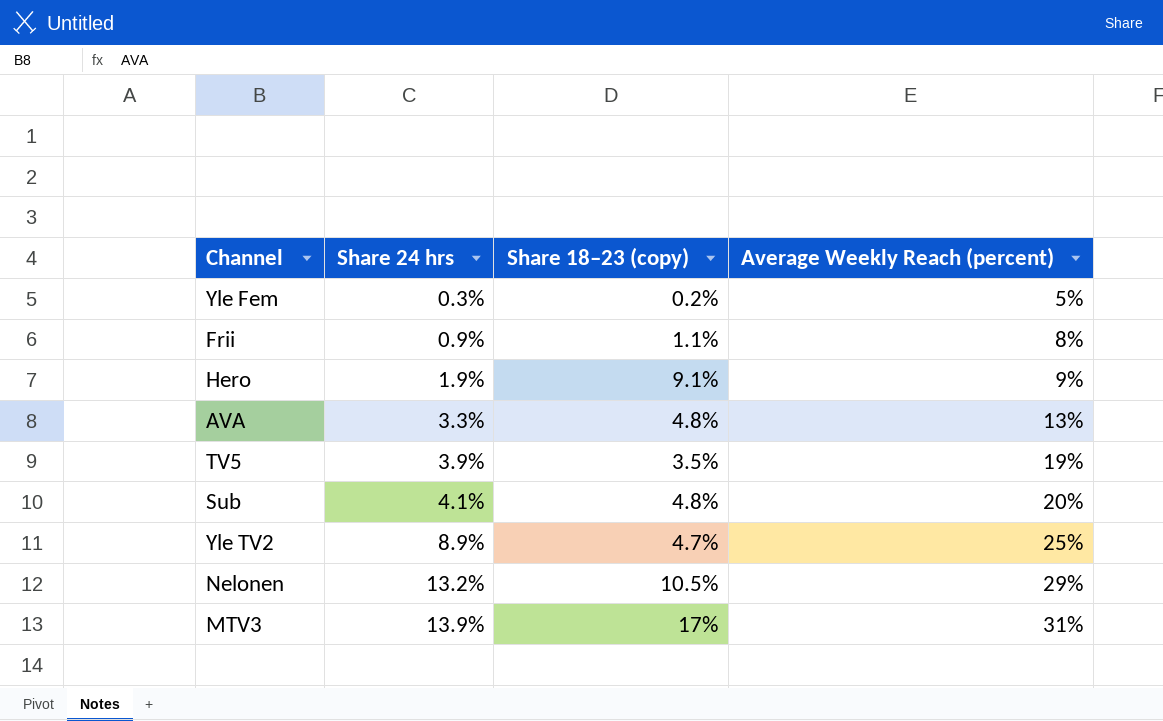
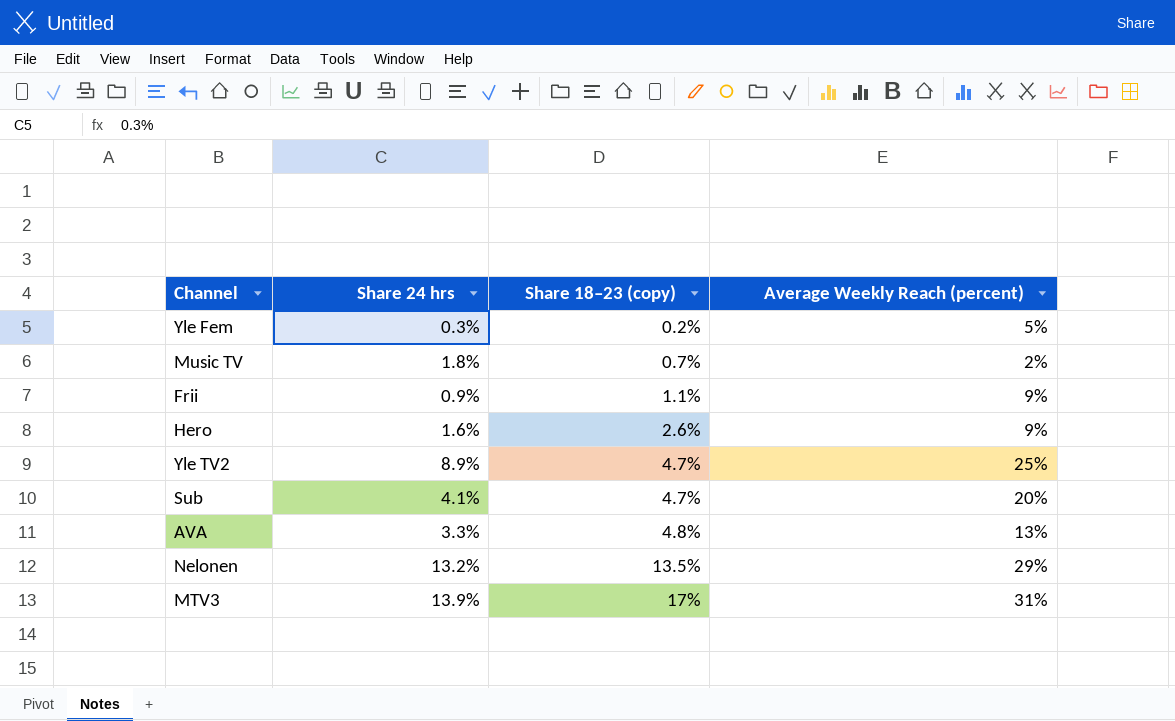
row order: Share 24 hrs ascending -> Share 18–23 (copy) ascending
row TV5: 3.9% | 3.5% | 19% -> none
row Music TV: none -> 1.8% | 0.7% | 2%
Frii | Average Weekly Reach (percent): 8% -> 9%
Hero | Share 24 hrs: 1.9% -> 1.6%
Hero | Share 18–23 (copy): 9.1% -> 2.6%
Sub | Share 18–23 (copy): 4.8% -> 4.7%
Nelonen | Share 18–23 (copy): 10.5% -> 13.5%

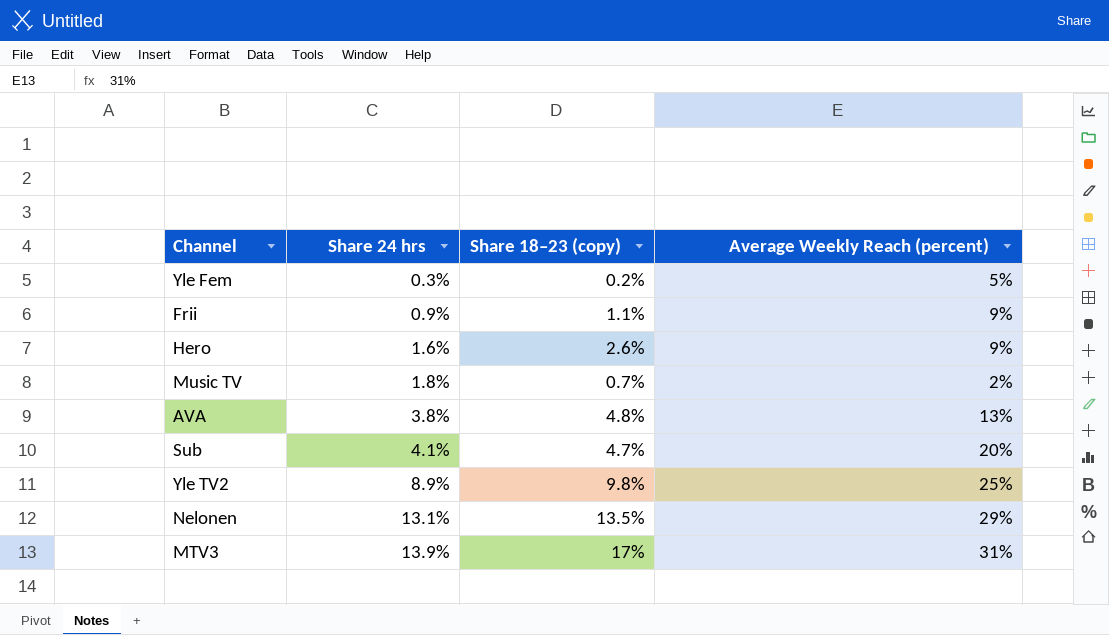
row order: Share 18–23 (copy) ascending -> Share 24 hrs ascending
AVA | Share 24 hrs: 3.3% -> 3.8%
Yle TV2 | Share 18–23 (copy): 4.7% -> 9.8%
Nelonen | Share 24 hrs: 13.2% -> 13.1%

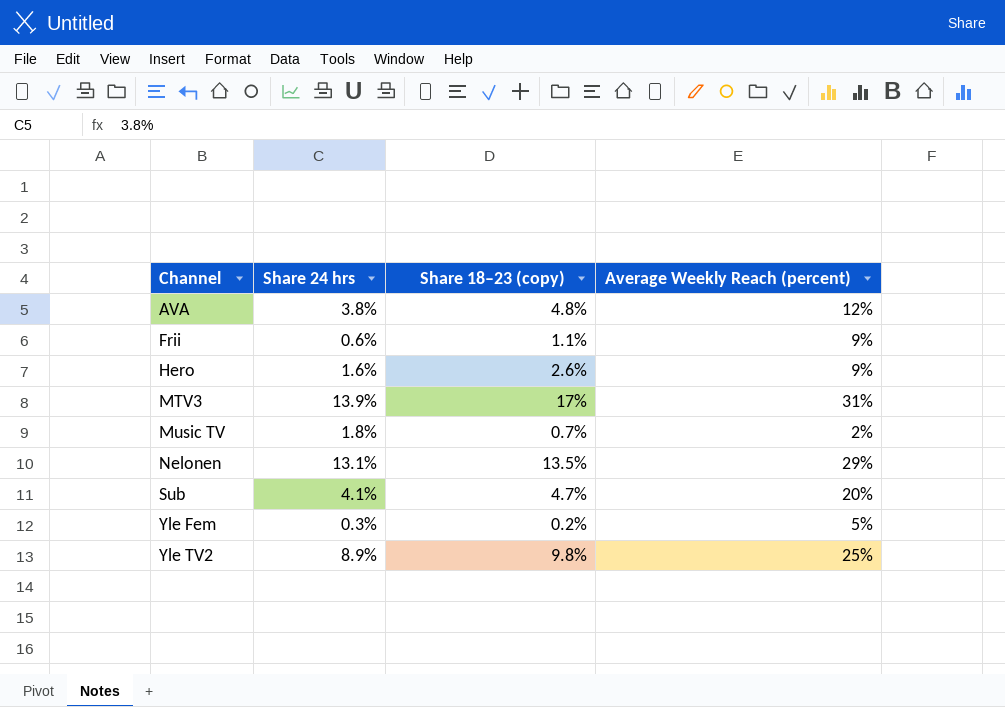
row order: Share 24 hrs ascending -> Channel ascending
AVA | Average Weekly Reach (percent): 13% -> 12%
Frii | Share 24 hrs: 0.9% -> 0.6%

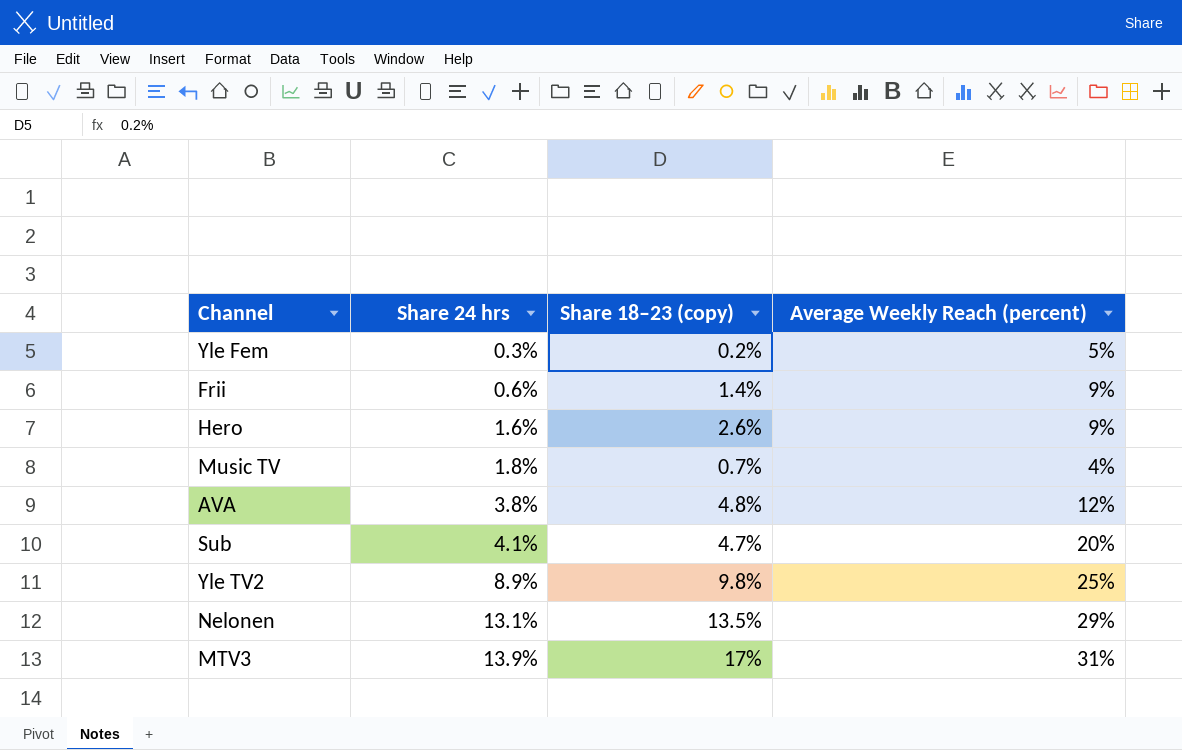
row order: Channel ascending -> Share 24 hrs ascending
Frii | Share 18–23 (copy): 1.1% -> 1.4%
Music TV | Average Weekly Reach (percent): 2% -> 4%

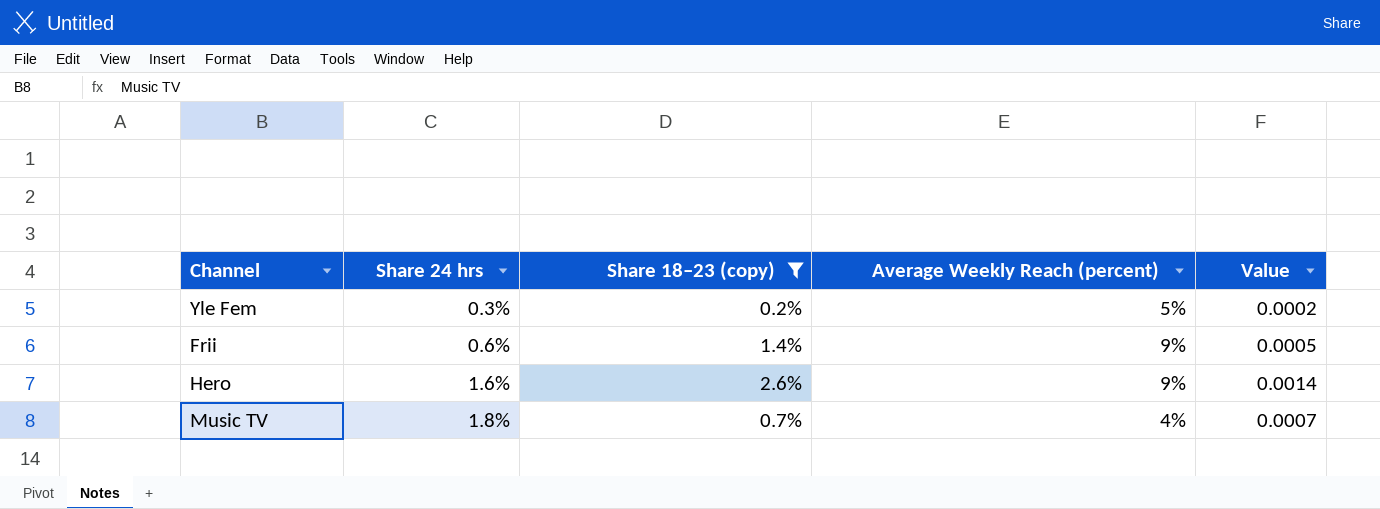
filter: none -> Share 18–23 (copy) <= 2.6%
column Value | formula: none -> [Share 24 hrs] * [Average Weekly Reach (percent)]

